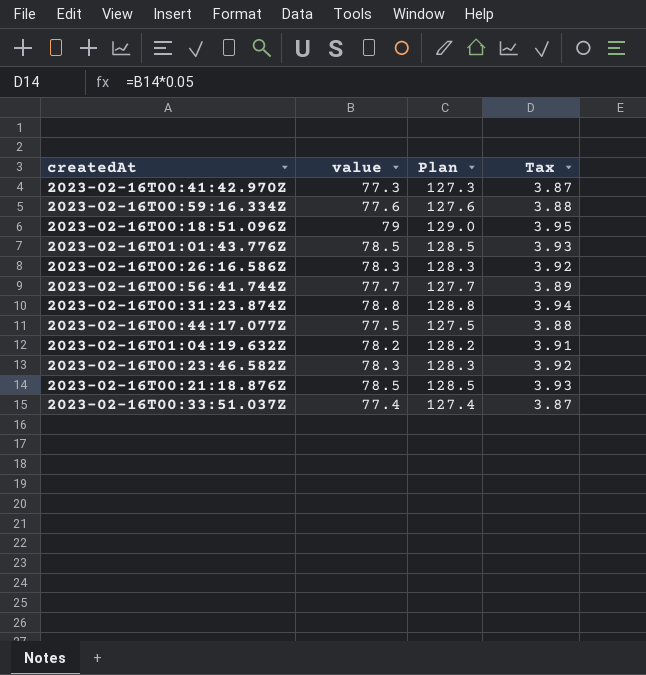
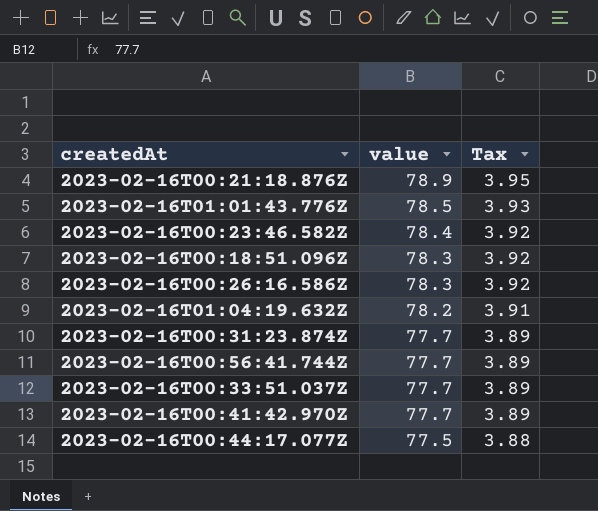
row order: none -> value descending
column Plan | formula: [value] + 50 -> none
row 2023-02-16T00:59:16.334Z: 77.6 | 127.6 | 3.88 -> none
2023-02-16T00:21:18.876Z | value: 78.5 -> 78.9
2023-02-16T00:21:18.876Z | Tax: 3.93 -> 3.95
2023-02-16T00:23:46.582Z | value: 78.3 -> 78.4
2023-02-16T00:18:51.096Z | value: 79 -> 78.3
2023-02-16T00:18:51.096Z | Tax: 3.95 -> 3.92
2023-02-16T00:31:23.874Z | value: 78.8 -> 77.7
2023-02-16T00:31:23.874Z | Tax: 3.94 -> 3.89
2023-02-16T00:33:51.037Z | value: 77.4 -> 77.7
2023-02-16T00:33:51.037Z | Tax: 3.87 -> 3.89
2023-02-16T00:41:42.970Z | value: 77.3 -> 77.7
2023-02-16T00:41:42.970Z | Tax: 3.87 -> 3.89

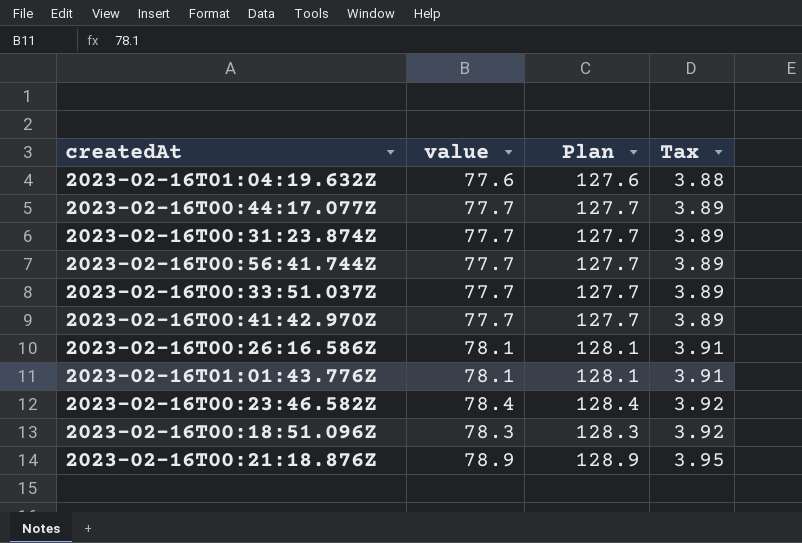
row order: value descending -> Tax ascending
column Plan | formula: none -> [value] + 50
2023-02-16T01:04:19.632Z | value: 78.2 -> 77.6
2023-02-16T01:04:19.632Z | Tax: 3.91 -> 3.88
2023-02-16T00:44:17.077Z | value: 77.5 -> 77.7
2023-02-16T00:44:17.077Z | Tax: 3.88 -> 3.89
2023-02-16T00:26:16.586Z | value: 78.3 -> 78.1
2023-02-16T00:26:16.586Z | Tax: 3.92 -> 3.91
2023-02-16T01:01:43.776Z | value: 78.5 -> 78.1
2023-02-16T01:01:43.776Z | Tax: 3.93 -> 3.91

